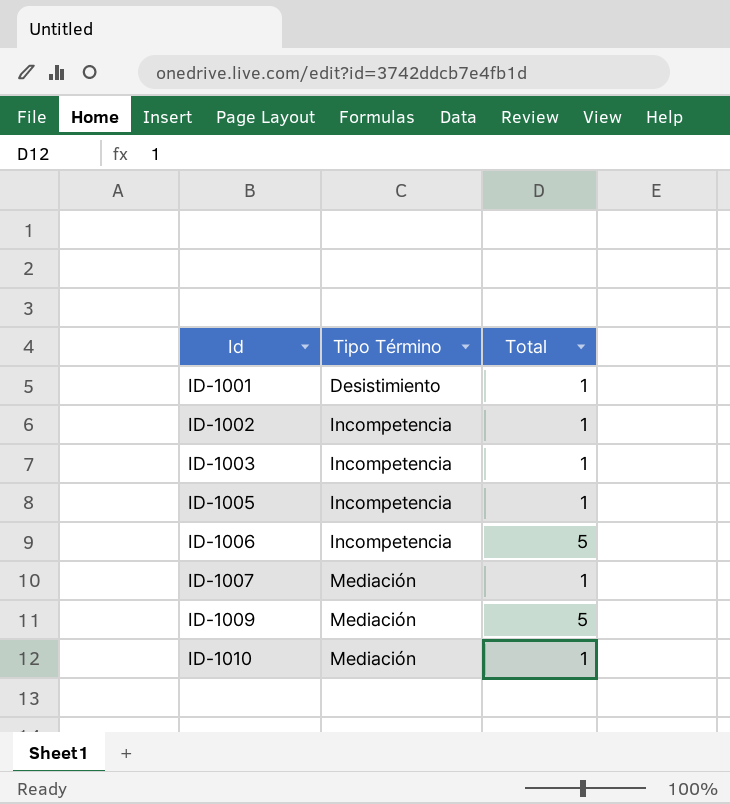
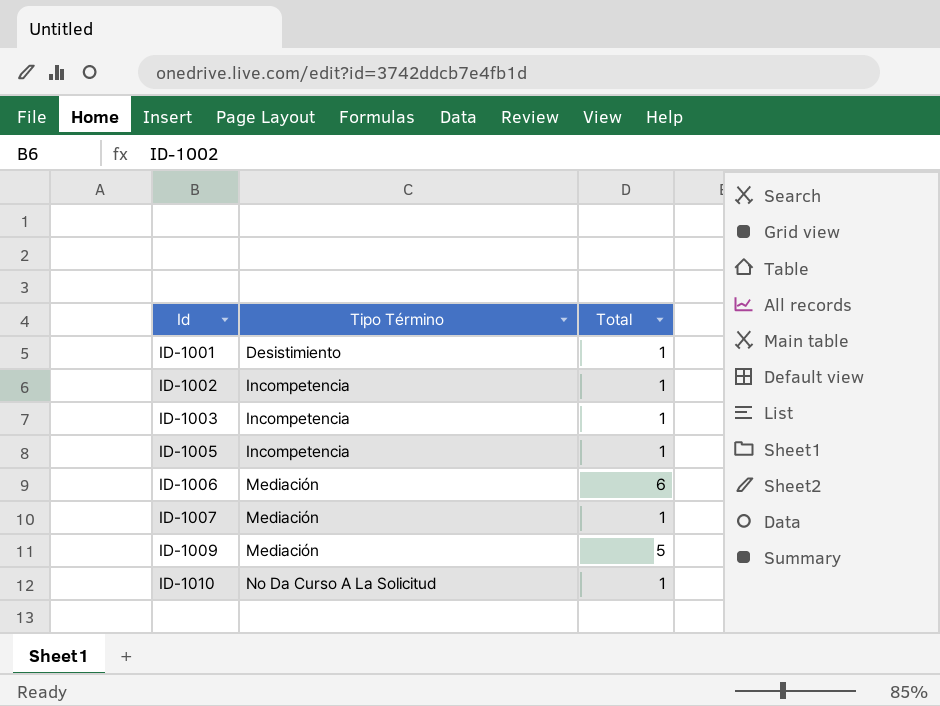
ID-1006 | Tipo Término: Incompetencia -> Mediación
ID-1006 | Total: 5 -> 6
ID-1010 | Tipo Término: Mediación -> No Da Curso A La Solicitud

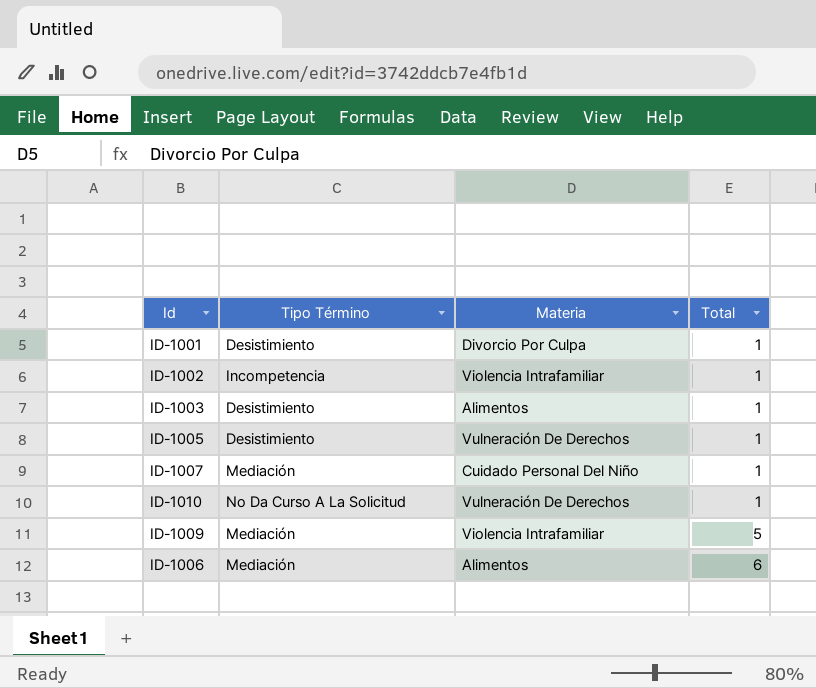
row order: Id ascending -> Total ascending
column Materia | position: none -> 3
ID-1003 | Tipo Término: Incompetencia -> Desistimiento
ID-1005 | Tipo Término: Incompetencia -> Desistimiento

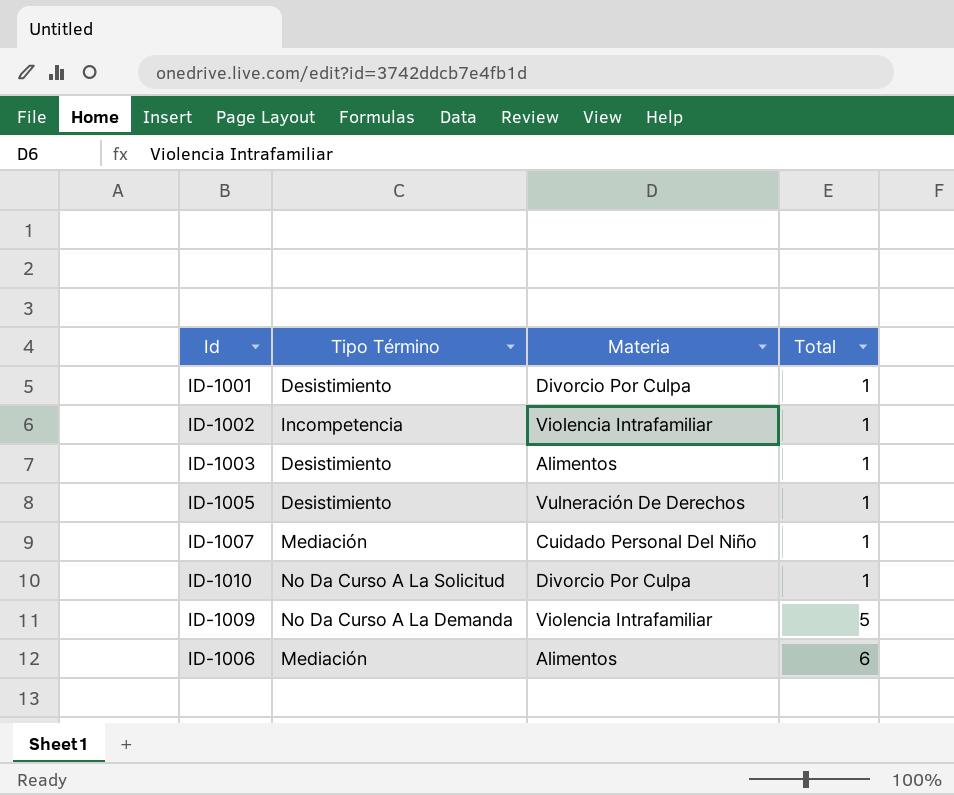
ID-1010 | Materia: Vulneración De Derechos -> Divorcio Por Culpa
ID-1009 | Tipo Término: Mediación -> No Da Curso A La Demanda

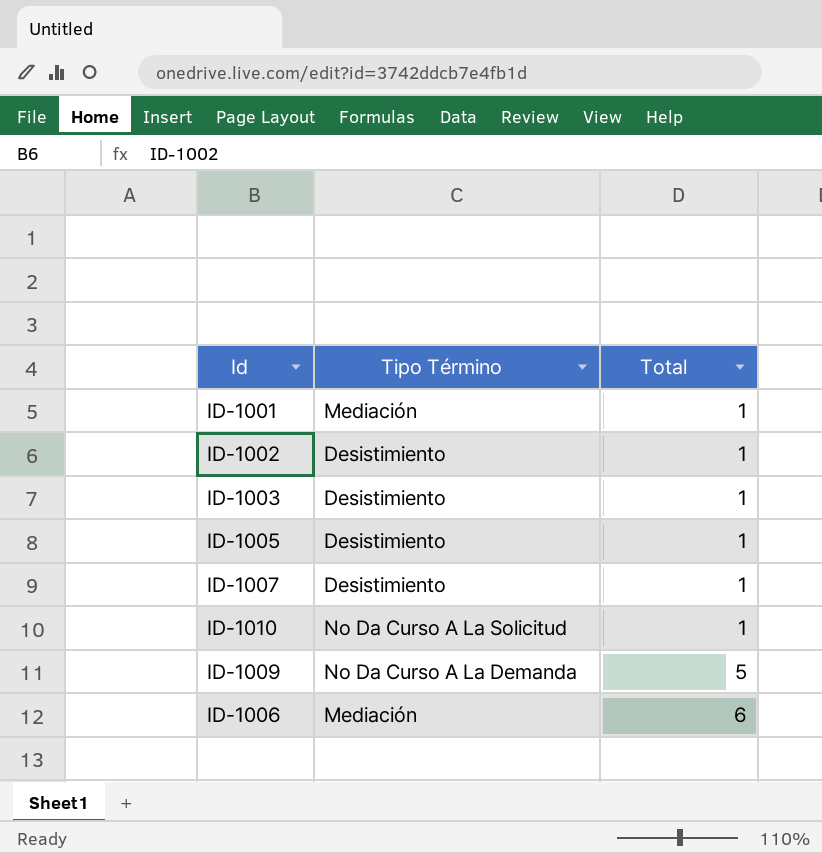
column Materia | position: 3 -> none
ID-1001 | Tipo Término: Desistimiento -> Mediación
ID-1002 | Tipo Término: Incompetencia -> Desistimiento
ID-1007 | Tipo Término: Mediación -> Desistimiento

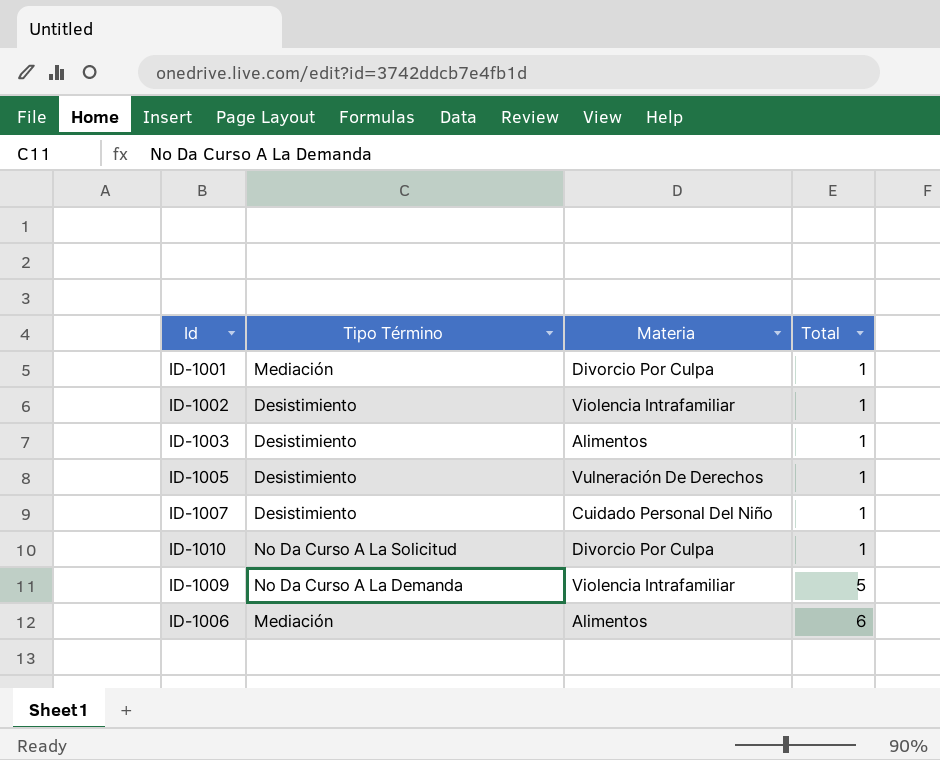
column Materia | position: none -> 3

